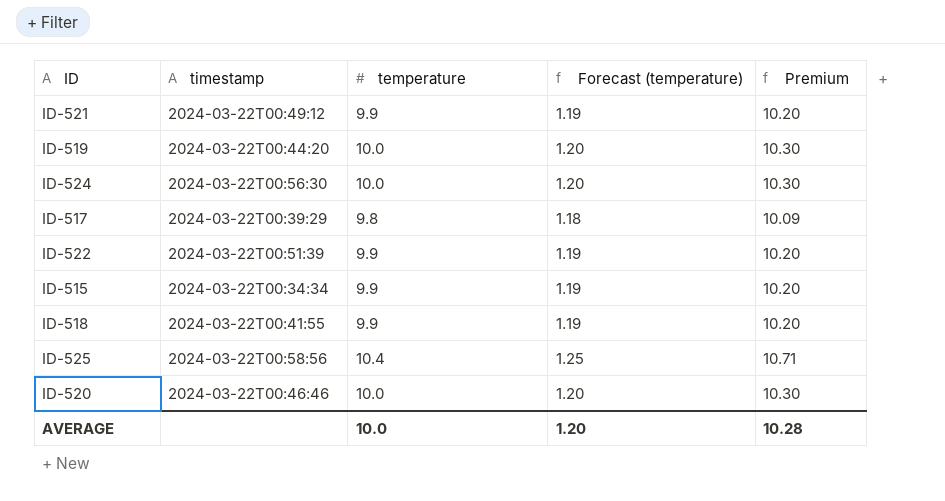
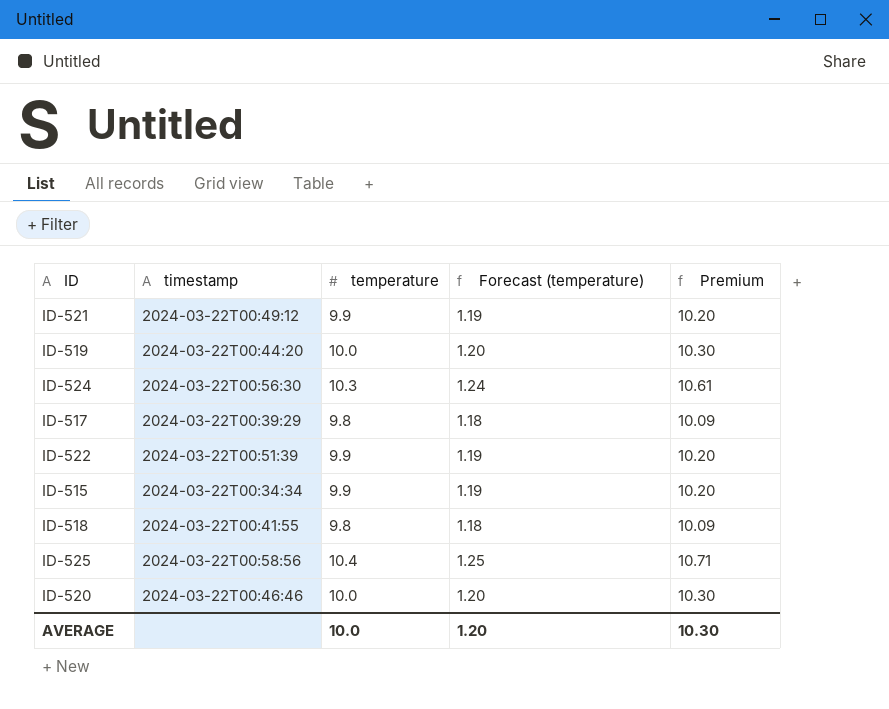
ID-524 | temperature: 10.0 -> 10.3
ID-524 | Forecast (temperature): 1.20 -> 1.24
ID-524 | Premium: 10.30 -> 10.61
ID-518 | temperature: 9.9 -> 9.8
ID-518 | Forecast (temperature): 1.19 -> 1.18
ID-518 | Premium: 10.20 -> 10.09
AVERAGE | Premium: 10.28 -> 10.30

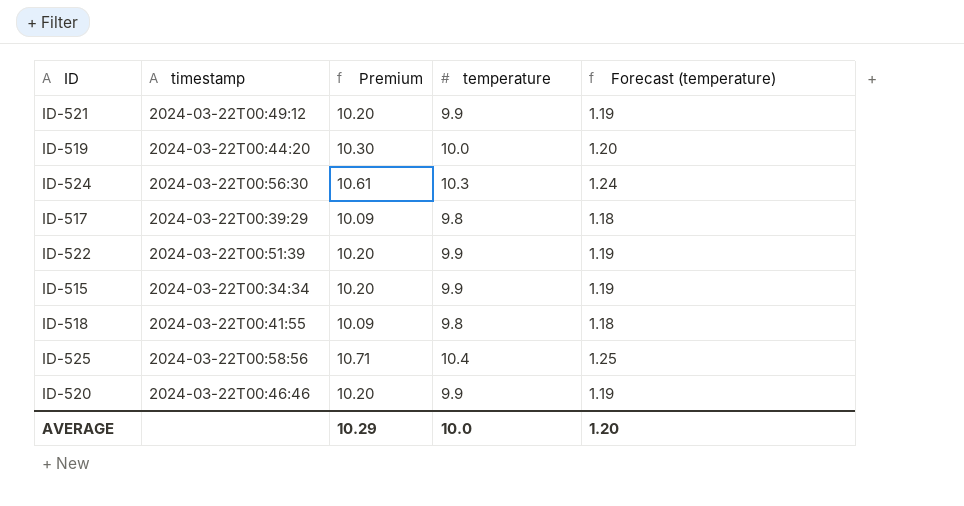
column Premium | position: 5 -> 3
ID-520 | Premium: 10.30 -> 10.20
ID-520 | temperature: 10.0 -> 9.9
ID-520 | Forecast (temperature): 1.20 -> 1.19
AVERAGE | Premium: 10.30 -> 10.29

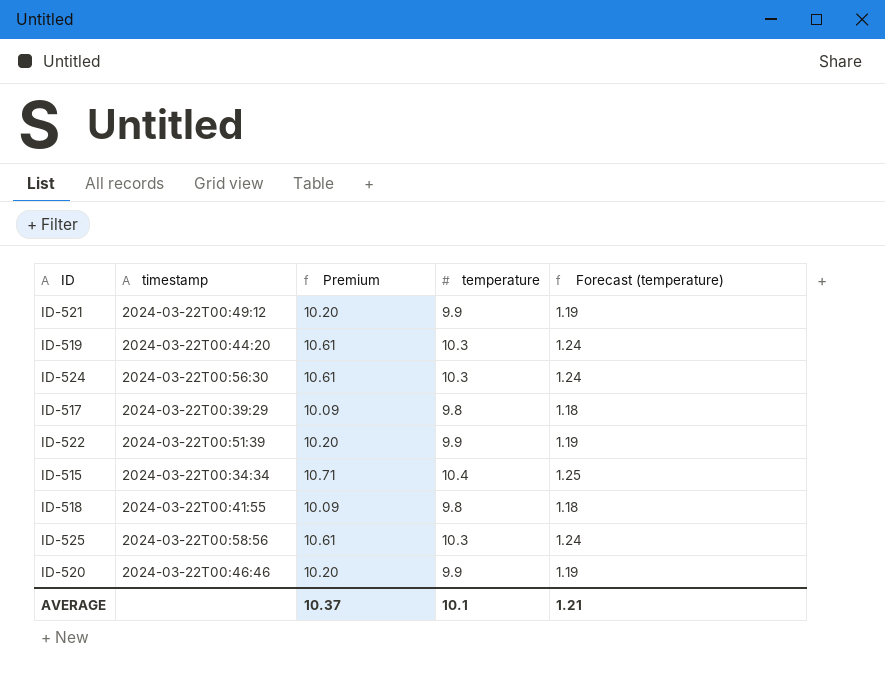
ID-519 | Premium: 10.30 -> 10.61
ID-519 | temperature: 10.0 -> 10.3
ID-519 | Forecast (temperature): 1.20 -> 1.24
ID-515 | Premium: 10.20 -> 10.71
ID-515 | temperature: 9.9 -> 10.4
ID-515 | Forecast (temperature): 1.19 -> 1.25
ID-525 | Premium: 10.71 -> 10.61
ID-525 | temperature: 10.4 -> 10.3
ID-525 | Forecast (temperature): 1.25 -> 1.24
AVERAGE | Premium: 10.29 -> 10.37
AVERAGE | temperature: 10.0 -> 10.1
AVERAGE | Forecast (temperature): 1.20 -> 1.21

